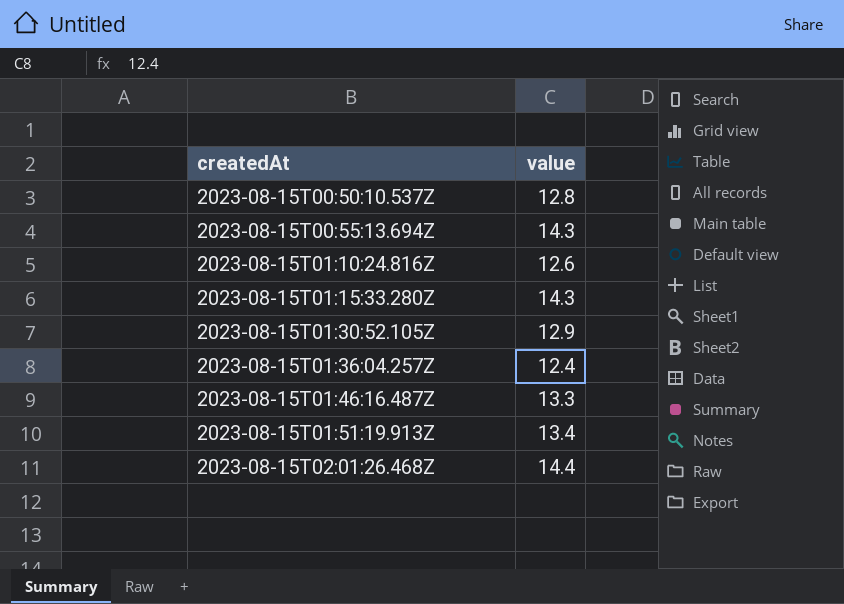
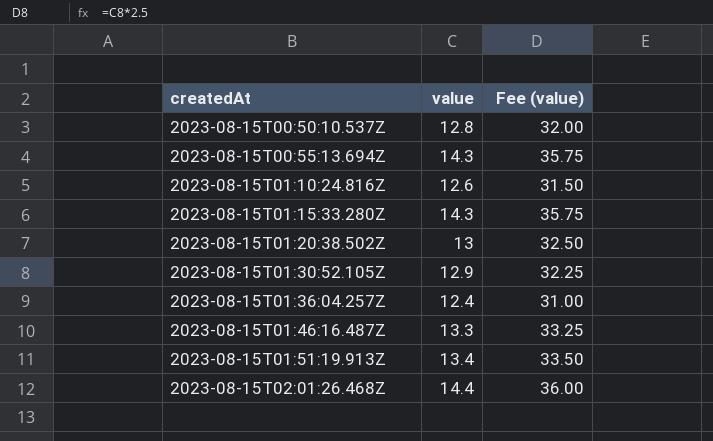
column Fee (value) | formula: none -> [value] * 2.5
row 2023-08-15T01:20:38.502Z: none -> 13 | 32.50

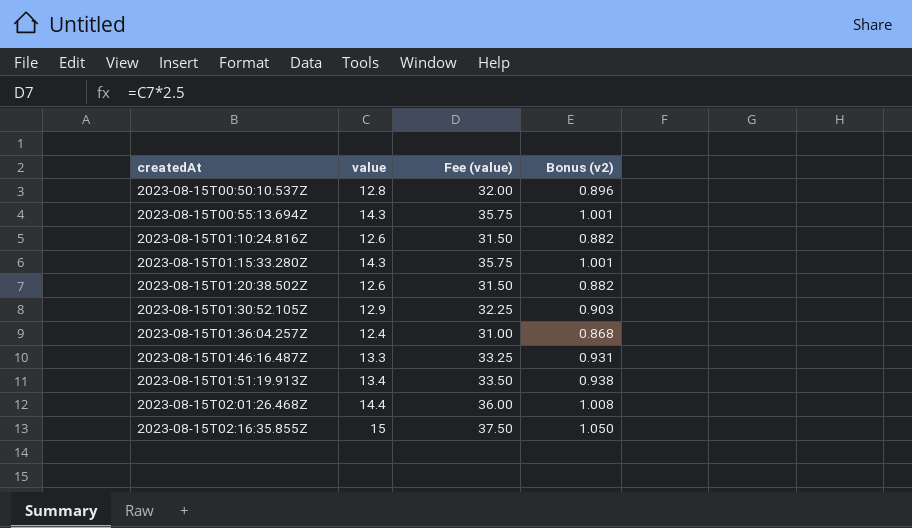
column Bonus (v2) | formula: none -> [value] * 0.07
2023-08-15T01:20:38.502Z | value: 13 -> 12.6
2023-08-15T01:20:38.502Z | Fee (value): 32.50 -> 31.50
row 2023-08-15T02:16:35.855Z: none -> 15 | 37.50 | 1.050

